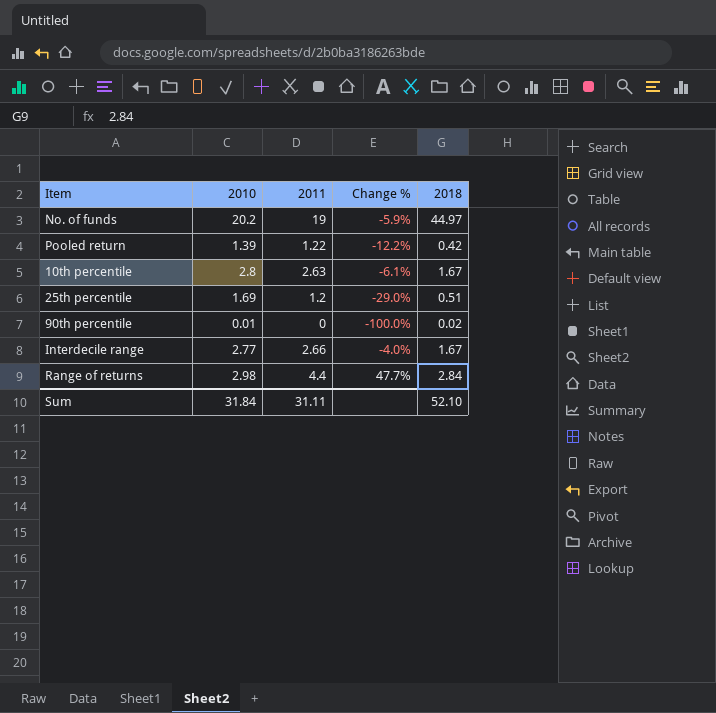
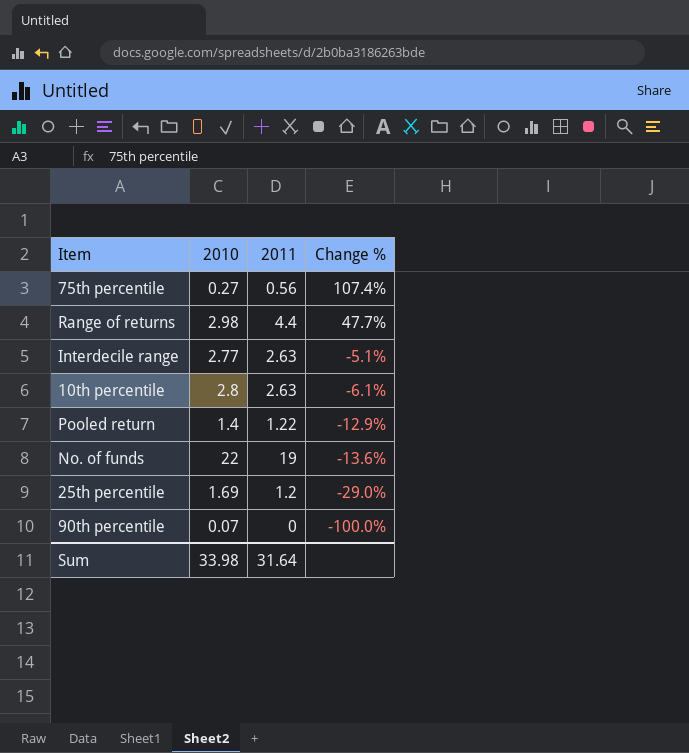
row order: none -> Change % descending
column 2018 | position: 5 -> none
row 75th percentile: none -> 0.27 | 0.56 | 107.4%
Interdecile range | 2011: 2.66 -> 2.63
Interdecile range | Change %: -4.0% -> -5.1%
Pooled return | 2010: 1.39 -> 1.4
Pooled return | Change %: -12.2% -> -12.9%
No. of funds | 2010: 20.2 -> 22
No. of funds | Change %: -5.9% -> -13.6%
90th percentile | 2010: 0.01 -> 0.07
Sum | 2010: 31.84 -> 33.98
Sum | 2011: 31.11 -> 31.64

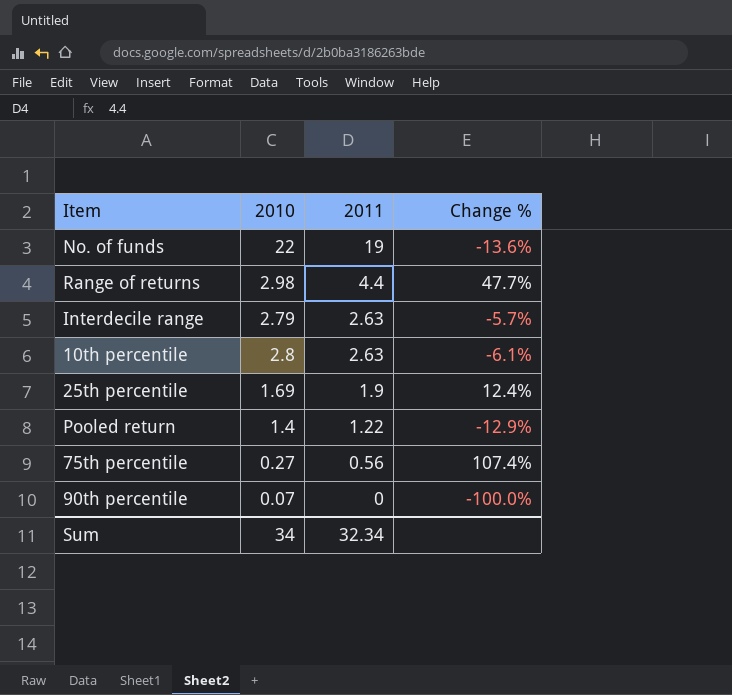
row order: Change % descending -> 2011 descending
Interdecile range | 2010: 2.77 -> 2.79
Interdecile range | Change %: -5.1% -> -5.7%
25th percentile | 2011: 1.2 -> 1.9
25th percentile | Change %: -29.0% -> 12.4%
Sum | 2010: 33.98 -> 34
Sum | 2011: 31.64 -> 32.34

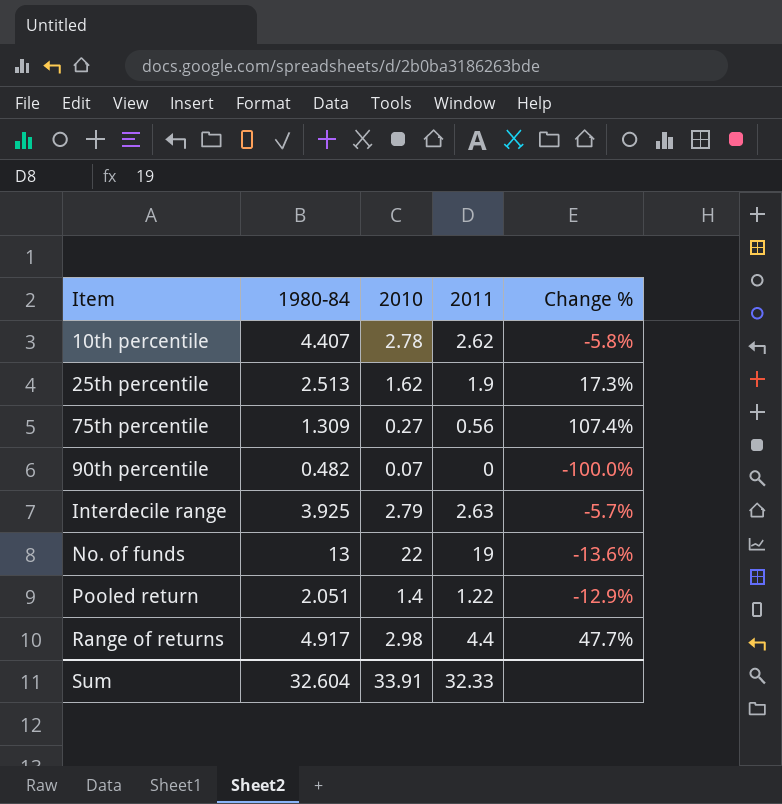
row order: 2011 descending -> Item ascending
column 1980-84 | position: none -> 2
10th percentile | 2010: 2.8 -> 2.78
10th percentile | 2011: 2.63 -> 2.62
10th percentile | Change %: -6.1% -> -5.8%
25th percentile | 2010: 1.69 -> 1.62
25th percentile | Change %: 12.4% -> 17.3%
Sum | 2010: 34 -> 33.91
Sum | 2011: 32.34 -> 32.33

